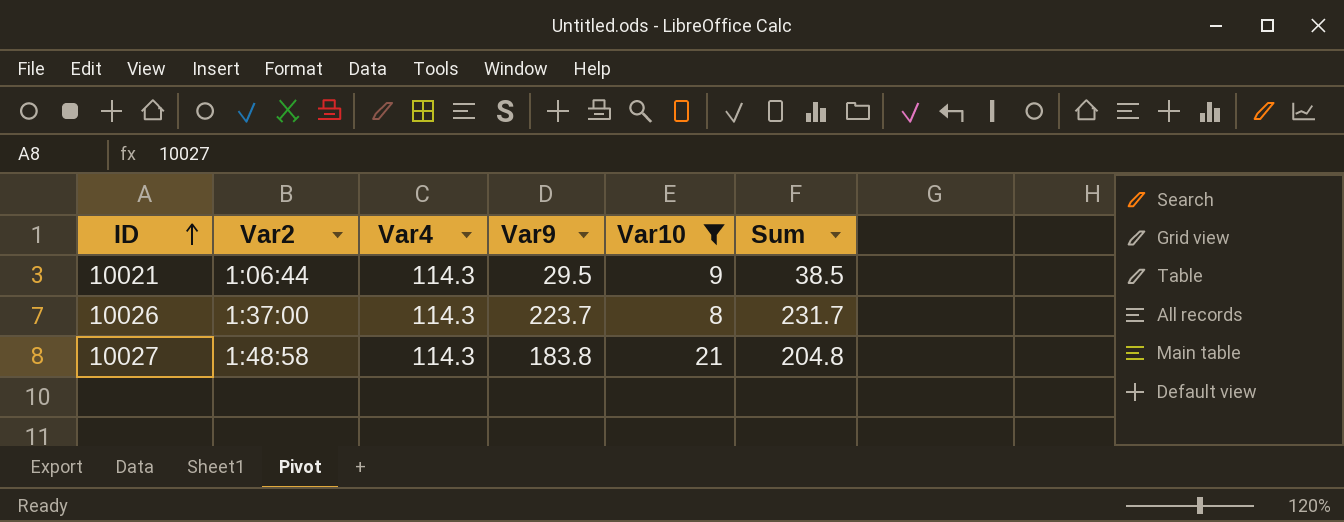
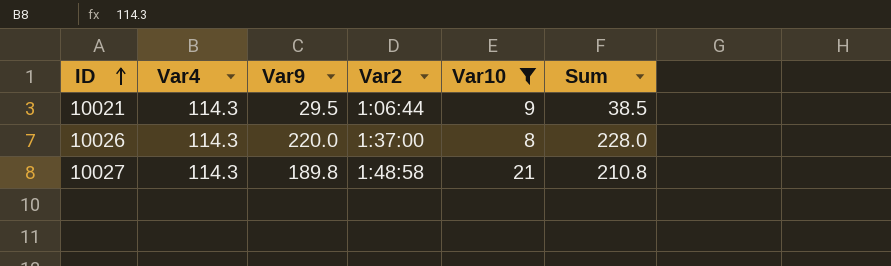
column Var2 | position: 2 -> 4
10026 | Var9: 223.7 -> 220.0
10026 | Sum: 231.7 -> 228.0
10027 | Var9: 183.8 -> 189.8
10027 | Sum: 204.8 -> 210.8

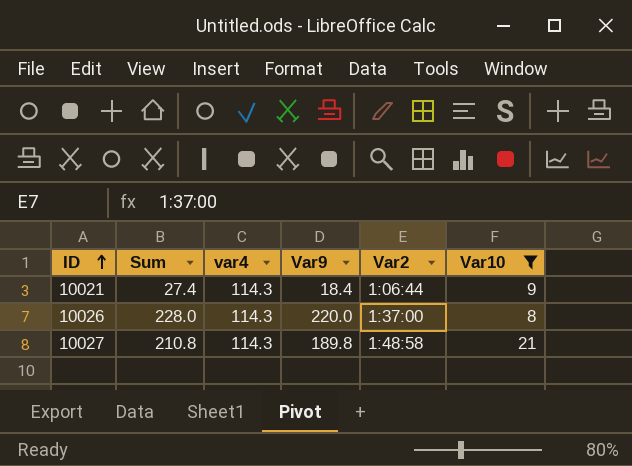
column Sum | position: 6 -> 2
column name: Var4 -> var4
10021 | Sum: 38.5 -> 27.4
10021 | Var9: 29.5 -> 18.4

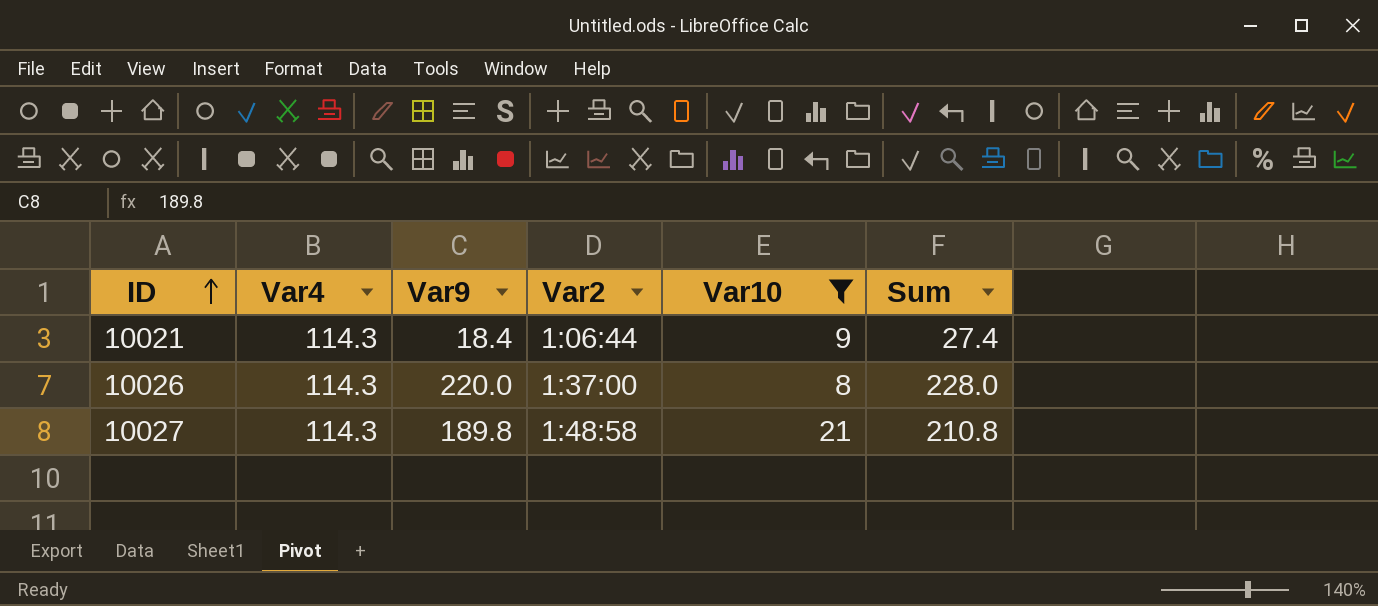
column name: var4 -> Var4
column Sum | position: 2 -> 6

